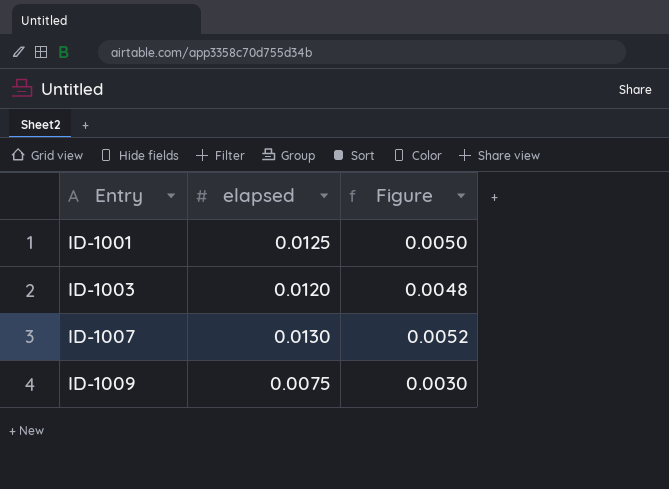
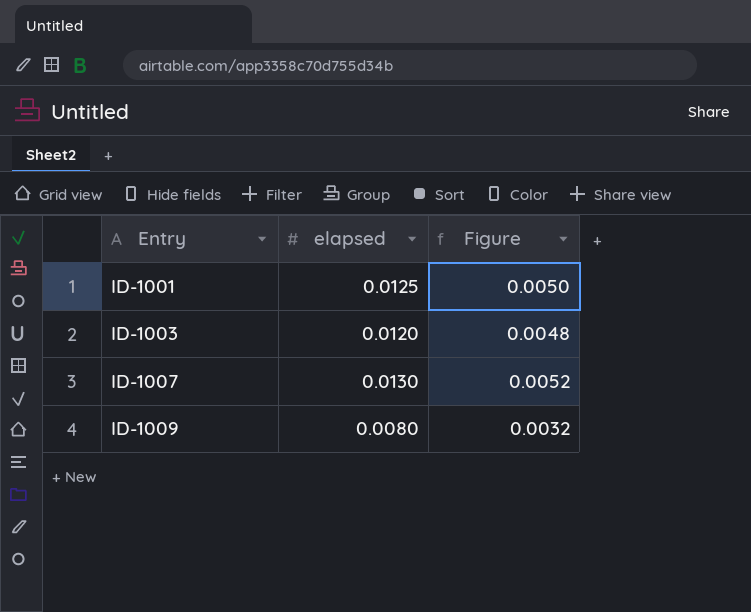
ID-1009 | elapsed: 0.0075 -> 0.0080
ID-1009 | Figure: 0.0030 -> 0.0032

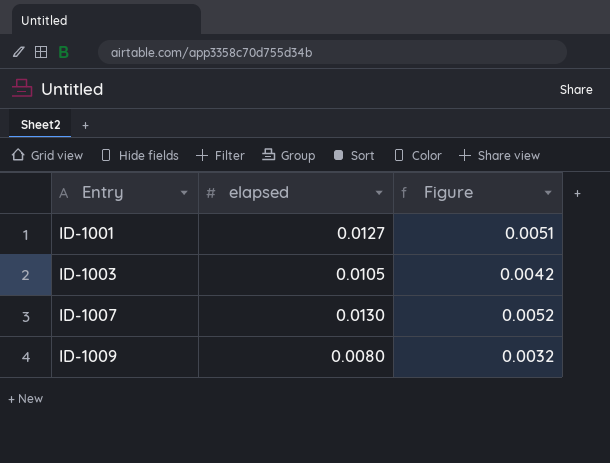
ID-1001 | elapsed: 0.0125 -> 0.0127
ID-1001 | Figure: 0.0050 -> 0.0051
ID-1003 | elapsed: 0.0120 -> 0.0105
ID-1003 | Figure: 0.0048 -> 0.0042

